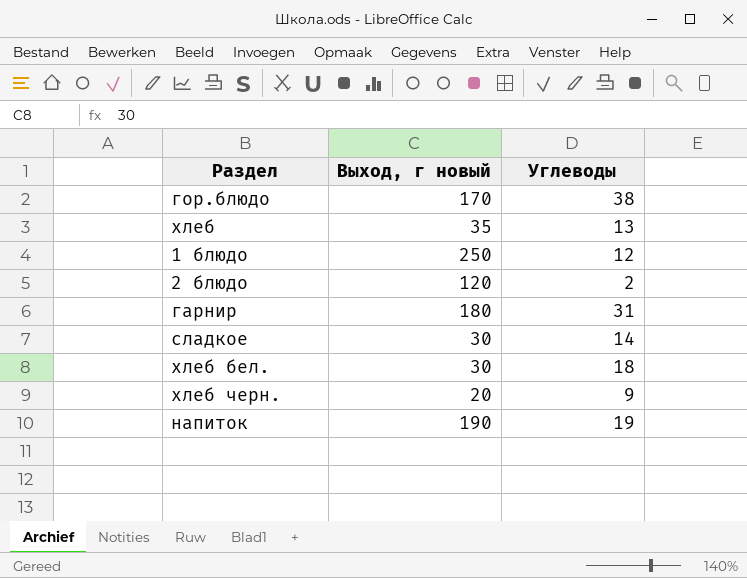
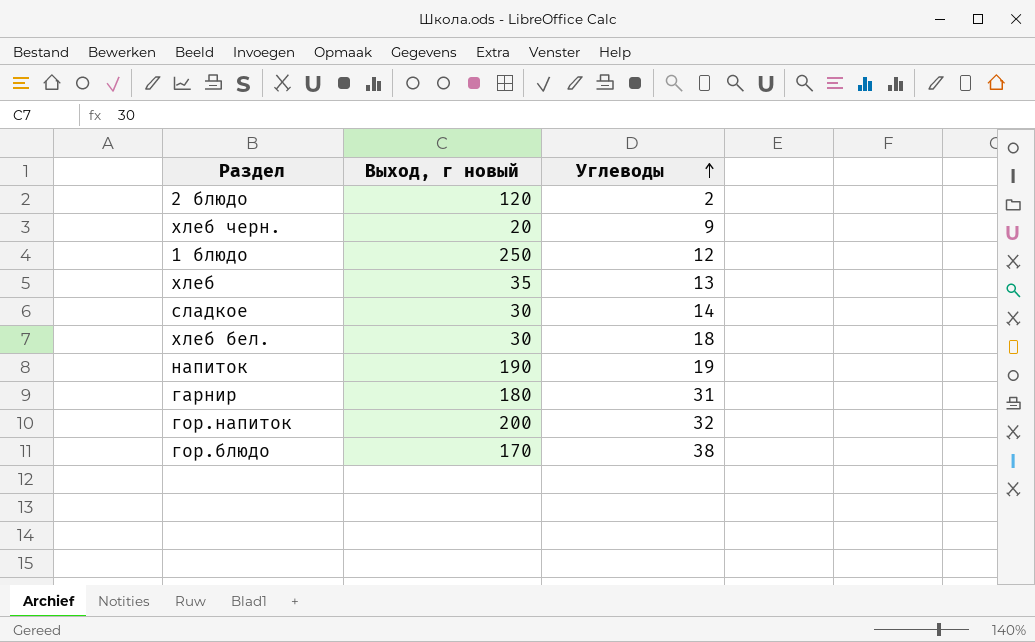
row order: none -> Углеводы ascending
row гор.напиток: none -> 200 | 32

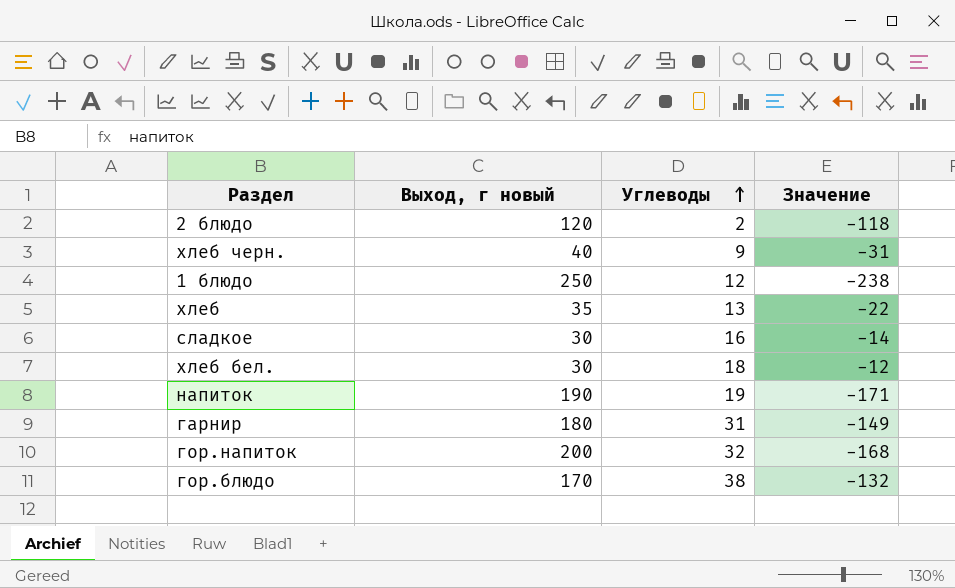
column Значение | formula: none -> [Углеводы] - [Выход, г новый]
хлеб черн. | Выход, г новый: 20 -> 40
сладкое | Углеводы: 14 -> 16

